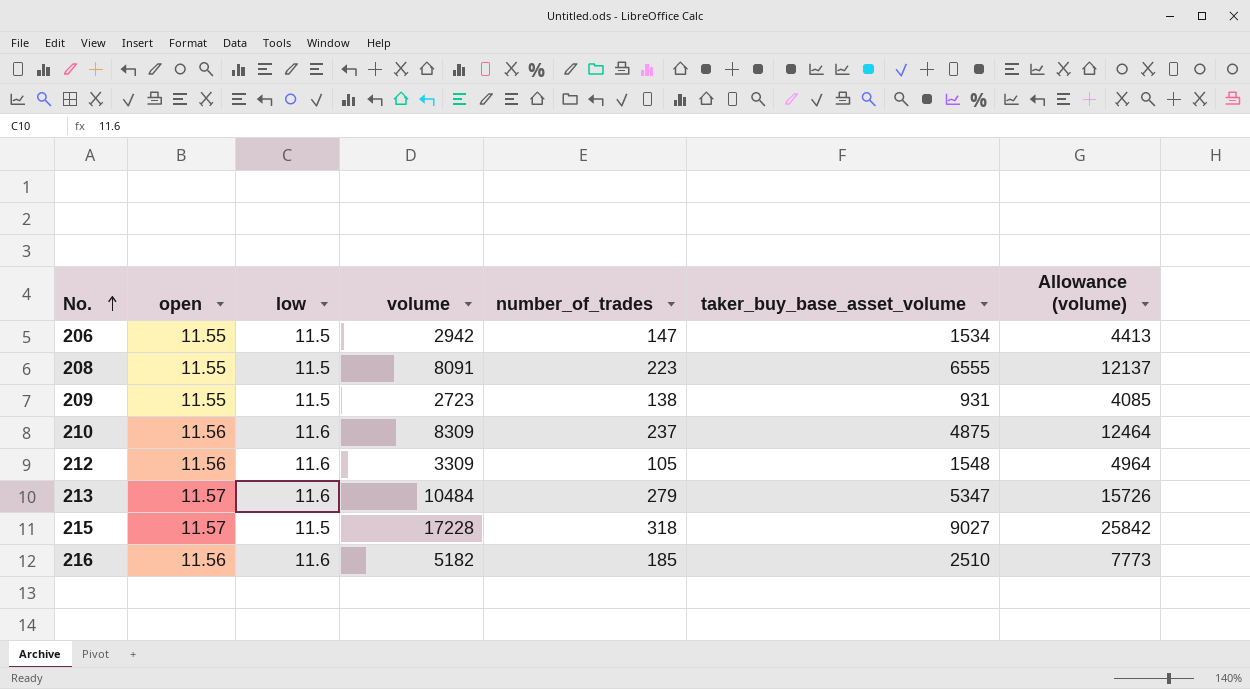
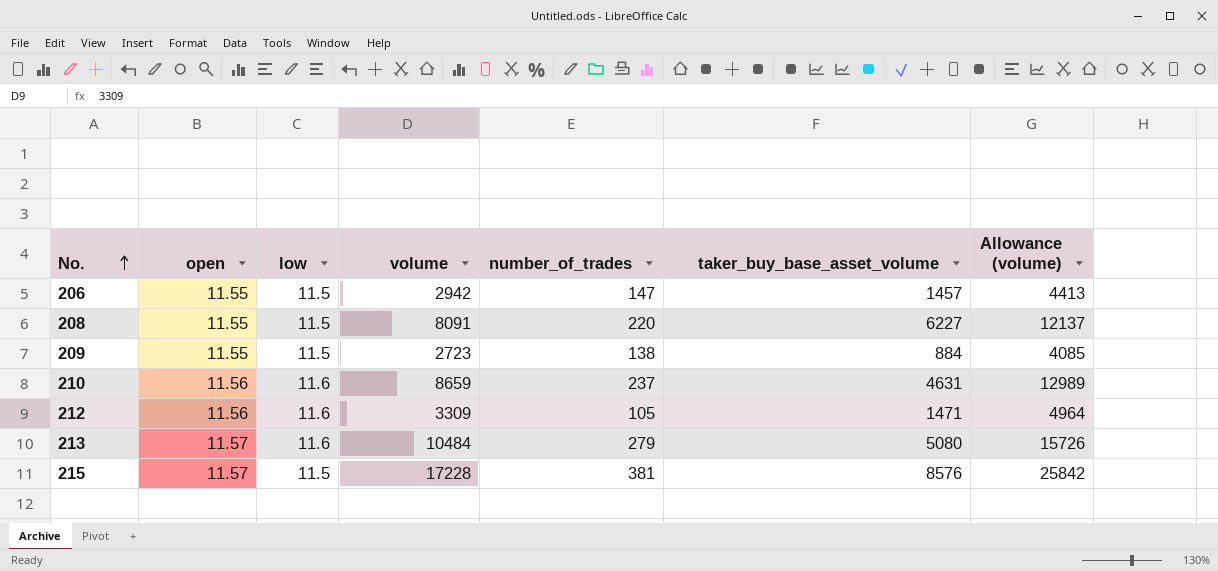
row 216: 11.56 | 11.6 | 5182 | 185 | 2510 | 7773 -> none
206 | taker_buy_base_asset_volume: 1534 -> 1457
208 | number_of_trades: 223 -> 220
208 | taker_buy_base_asset_volume: 6555 -> 6227
209 | taker_buy_base_asset_volume: 931 -> 884
210 | volume: 8309 -> 8659
210 | taker_buy_base_asset_volume: 4875 -> 4631
210 | Allowance (volume): 12464 -> 12989
212 | taker_buy_base_asset_volume: 1548 -> 1471
213 | taker_buy_base_asset_volume: 5347 -> 5080
215 | number_of_trades: 318 -> 381
215 | taker_buy_base_asset_volume: 9027 -> 8576

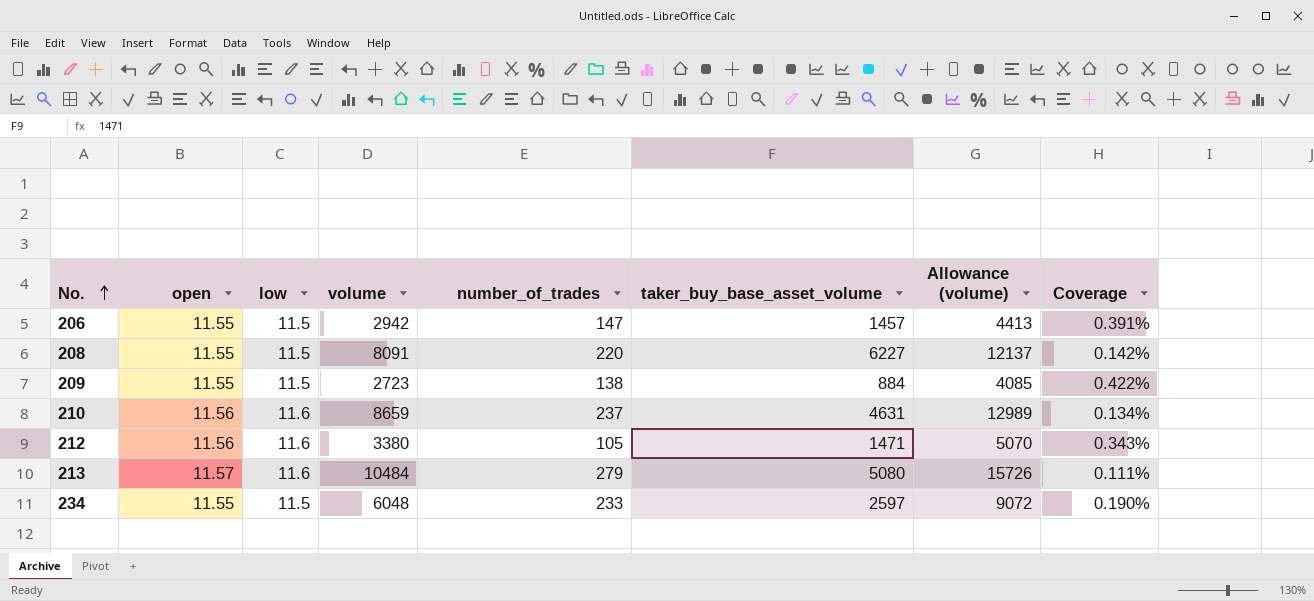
column Coverage | formula: none -> [low] / [volume]
row 215: 11.57 | 11.5 | 17228 | 381 | 8576 | 25842 -> none
212 | volume: 3309 -> 3380
212 | Allowance (volume): 4964 -> 5070
row 234: none -> 11.55 | 11.5 | 6048 | 233 | 2597 | 9072 | 0.190%

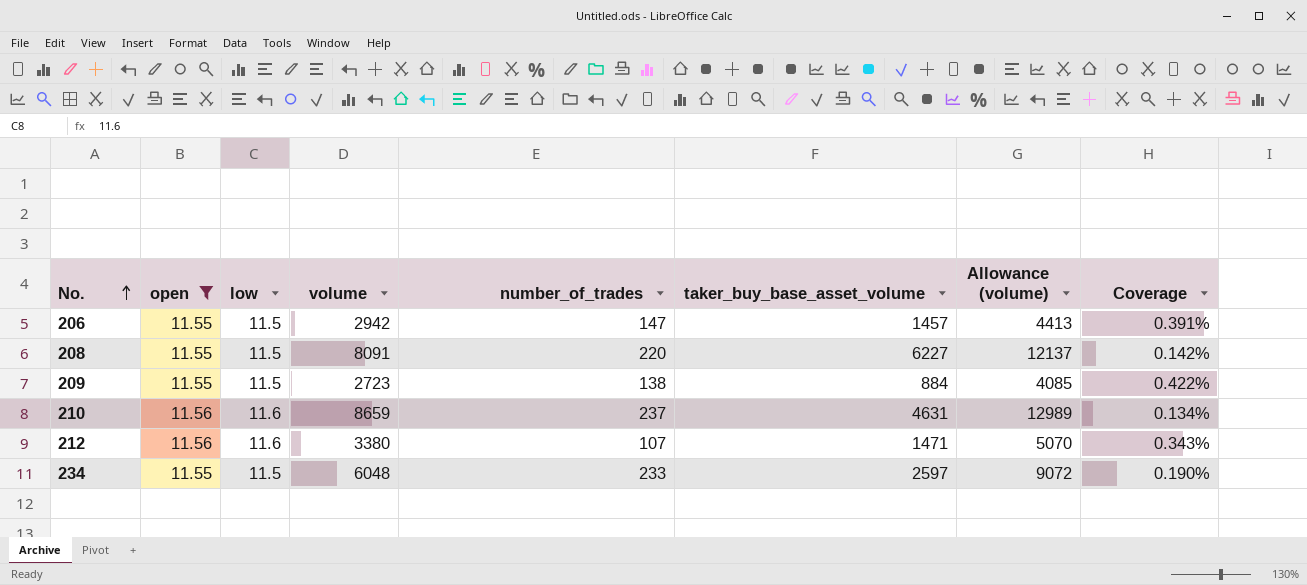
filter: none -> open != 11.57
212 | number_of_trades: 105 -> 107

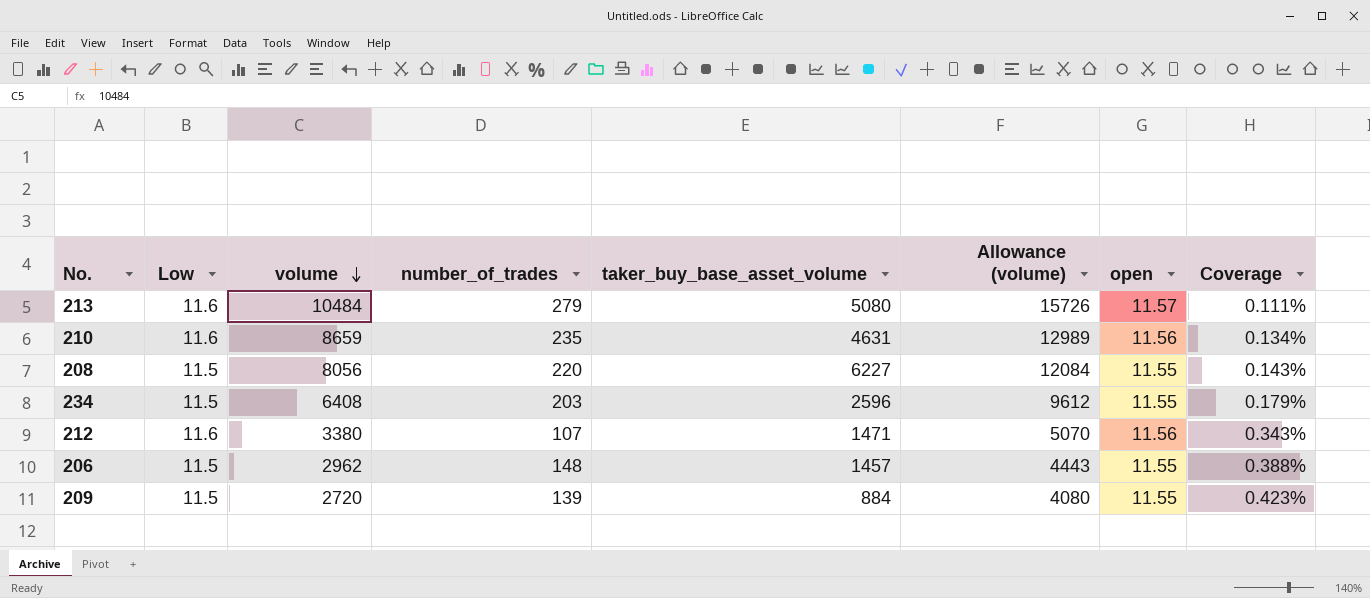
filter: open != 11.57 -> none
row order: No. ascending -> volume descending
column name: low -> Low
column open | position: 2 -> 7
210 | number_of_trades: 237 -> 235
208 | volume: 8091 -> 8056
208 | Allowance (volume): 12137 -> 12084
208 | Coverage: 0.142% -> 0.143%
234 | volume: 6048 -> 6408
234 | number_of_trades: 233 -> 203
234 | taker_buy_base_asset_volume: 2597 -> 2596
234 | Allowance (volume): 9072 -> 9612
234 | Coverage: 0.190% -> 0.179%
206 | volume: 2942 -> 2962
206 | number_of_trades: 147 -> 148
206 | Allowance (volume): 4413 -> 4443
206 | Coverage: 0.391% -> 0.388%
209 | volume: 2723 -> 2720
209 | number_of_trades: 138 -> 139
209 | Allowance (volume): 4085 -> 4080
209 | Coverage: 0.422% -> 0.423%

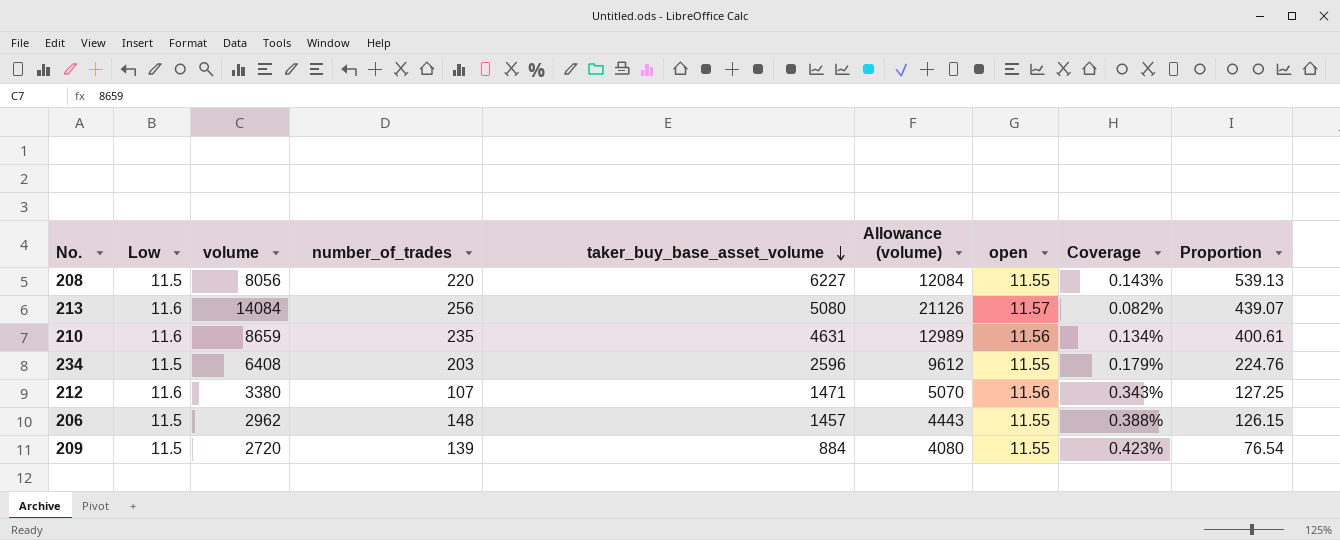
row order: volume descending -> taker_buy_base_asset_volume descending
column Proportion | formula: none -> [taker_buy_base_asset_volume] / [open]
213 | volume: 10484 -> 14084
213 | number_of_trades: 279 -> 256
213 | Allowance (volume): 15726 -> 21126
213 | Coverage: 0.111% -> 0.082%

